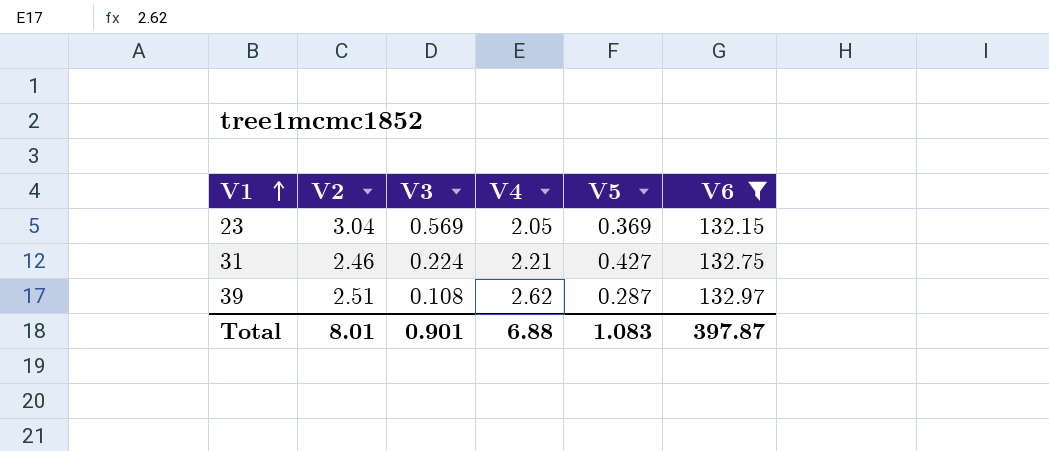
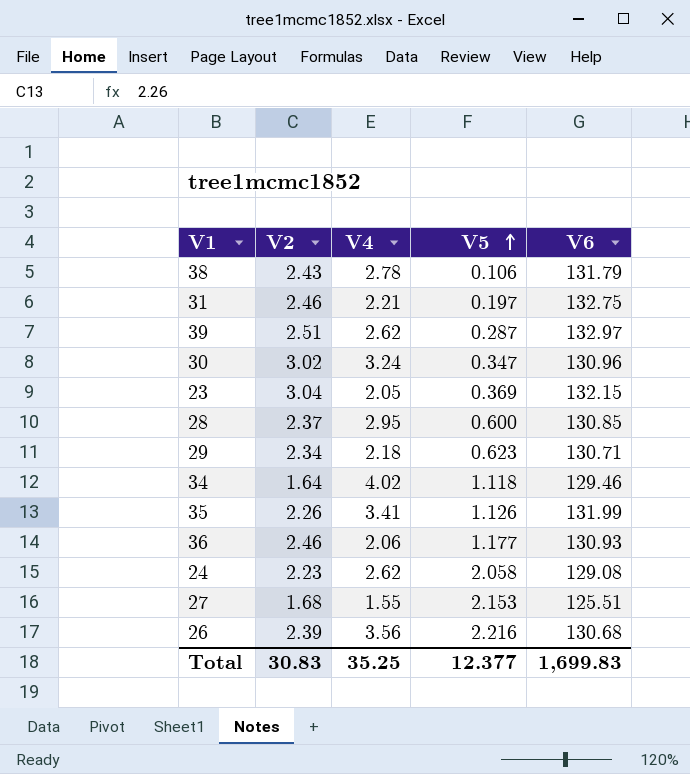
filter: V6 >= 132.15 -> none
row order: V1 ascending -> V5 ascending
column V3 | position: 3 -> none
31 | V5: 0.427 -> 0.197
Total | V2: 8.01 -> 30.83
Total | V4: 6.88 -> 35.25
Total | V5: 1.083 -> 12.377
Total | V6: 397.87 -> 1,699.83

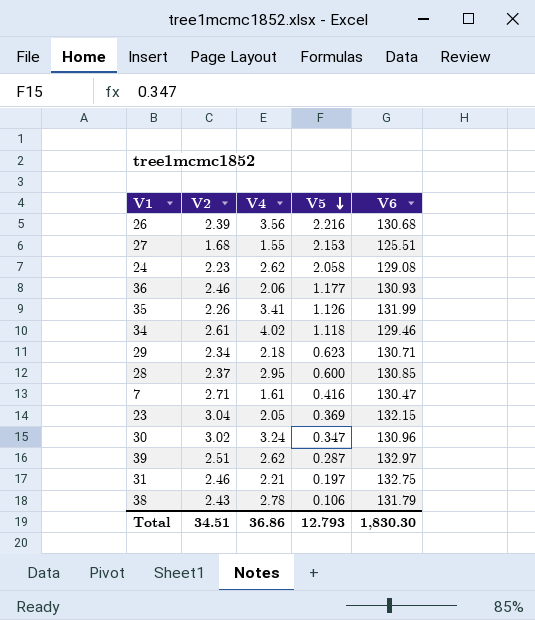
row order: V5 ascending -> V5 descending
34 | V2: 1.64 -> 2.61
row 7: none -> 2.71 | 1.61 | 0.416 | 130.47
Total | V2: 30.83 -> 34.51
Total | V4: 35.25 -> 36.86
Total | V5: 12.377 -> 12.793
Total | V6: 1,699.83 -> 1,830.30

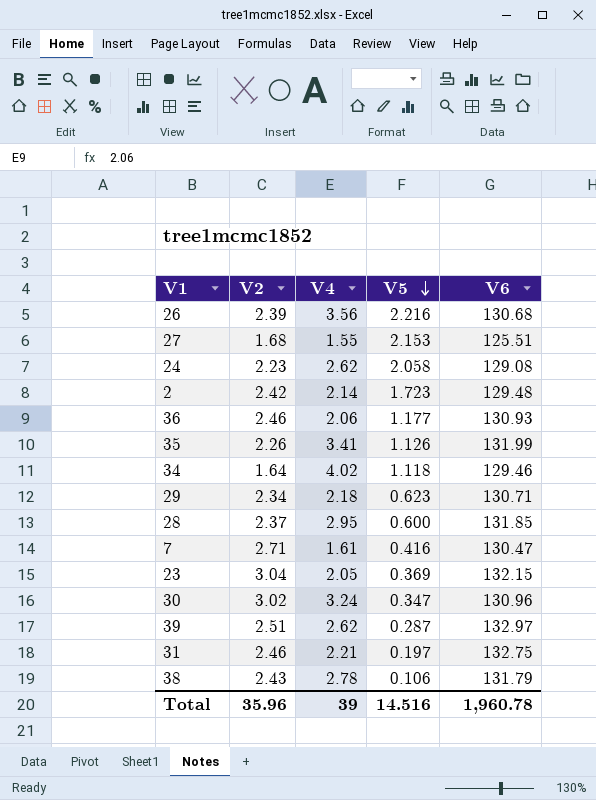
row 2: none -> 2.42 | 2.14 | 1.723 | 129.48
34 | V2: 2.61 -> 1.64
28 | V6: 130.85 -> 131.85
Total | V2: 34.51 -> 35.96
Total | V4: 36.86 -> 39
Total | V5: 12.793 -> 14.516
Total | V6: 1,830.30 -> 1,960.78

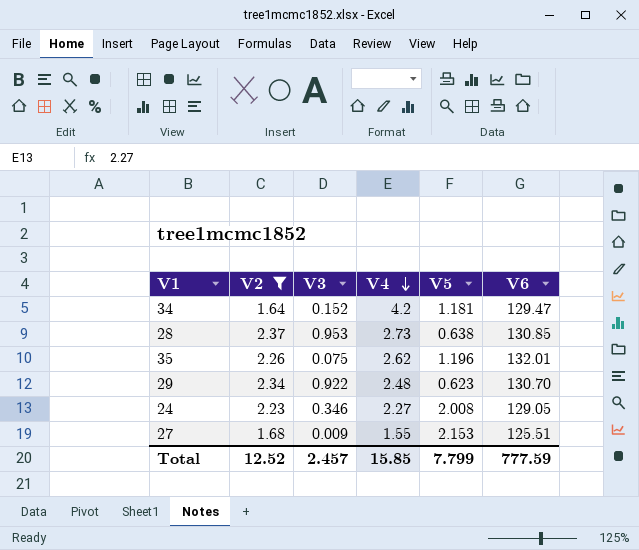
filter: none -> V2 <= 2.37
row order: V5 descending -> V4 descending
column V3 | position: none -> 3
34 | V4: 4.02 -> 4.2
34 | V5: 1.118 -> 1.181
34 | V6: 129.46 -> 129.47
28 | V4: 2.95 -> 2.73
28 | V5: 0.600 -> 0.638
28 | V6: 131.85 -> 130.85
35 | V4: 3.41 -> 2.62
35 | V5: 1.126 -> 1.196
35 | V6: 131.99 -> 132.01
29 | V4: 2.18 -> 2.48
29 | V6: 130.71 -> 130.70
24 | V4: 2.62 -> 2.27
24 | V5: 2.058 -> 2.008
24 | V6: 129.08 -> 129.05
Total | V2: 35.96 -> 12.52
Total | V4: 39 -> 15.85
Total | V5: 14.516 -> 7.799
Total | V6: 1,960.78 -> 777.59

